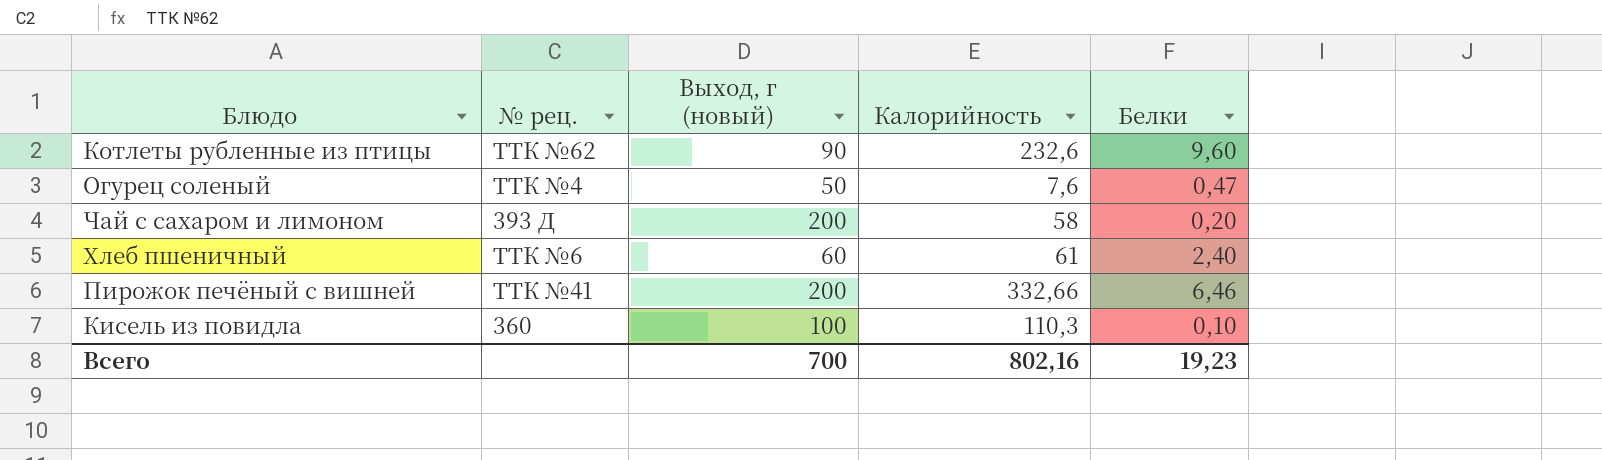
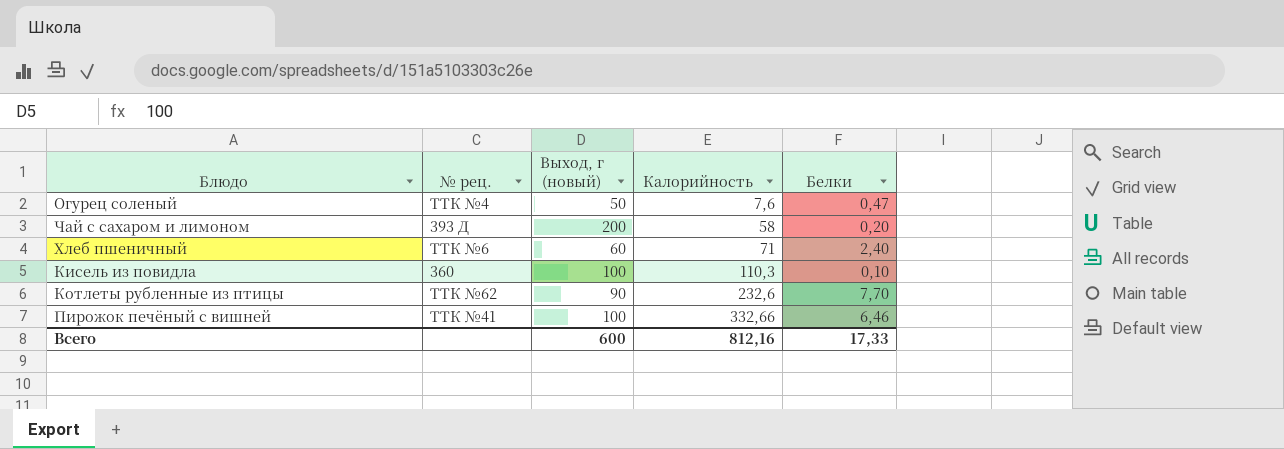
row order: none -> Калорийность ascending
Хлеб пшеничный | Калорийность: 61 -> 71
Котлеты рубленные из птицы | Белки: 9,60 -> 7,70
Пирожок печёный с вишней | Выход, г (новый): 200 -> 100
Всего | Выход, г (новый): 700 -> 600
Всего | Калорийность: 802,16 -> 812,16
Всего | Белки: 19,23 -> 17,33

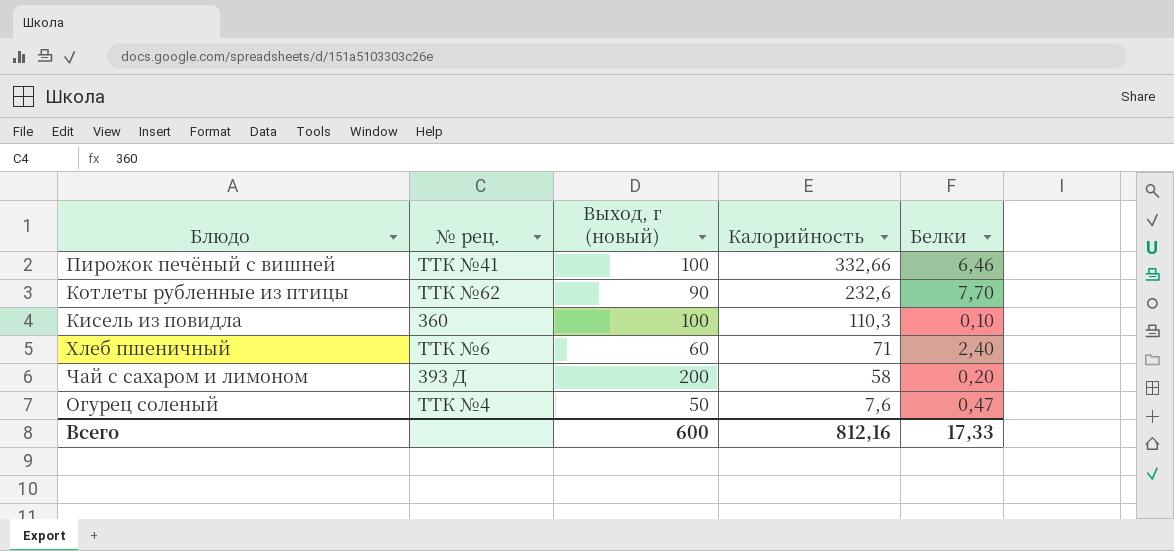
row order: Калорийность ascending -> Калорийность descending

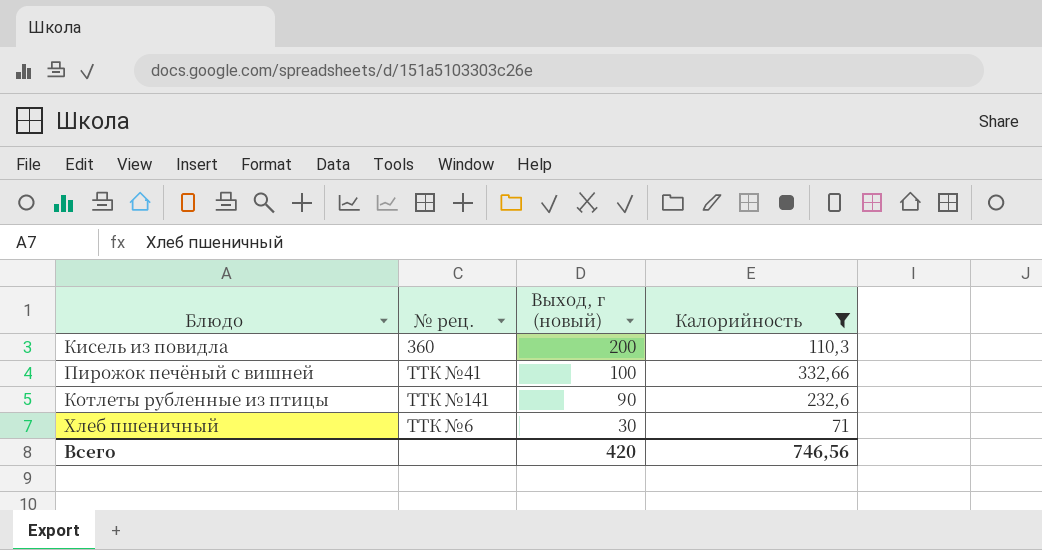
filter: none -> Калорийность >= 71
row order: Калорийность descending -> Выход, г (новый) descending
column Белки | position: 5 -> none
Кисель из повидла | Выход, г (новый): 100 -> 200
Котлеты рубленные из птицы | № рец.: ТТК №62 -> ТТК №141
Хлеб пшеничный | Выход, г (новый): 60 -> 30
Всего | Выход, г (новый): 600 -> 420
Всего | Калорийность: 812,16 -> 746,56

